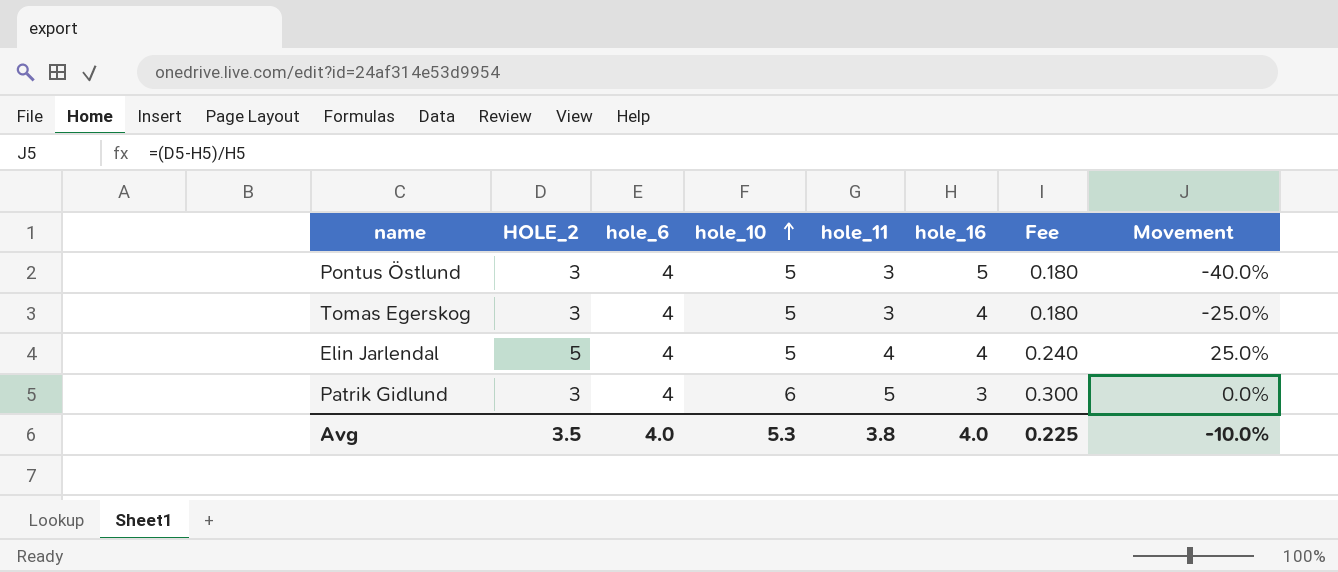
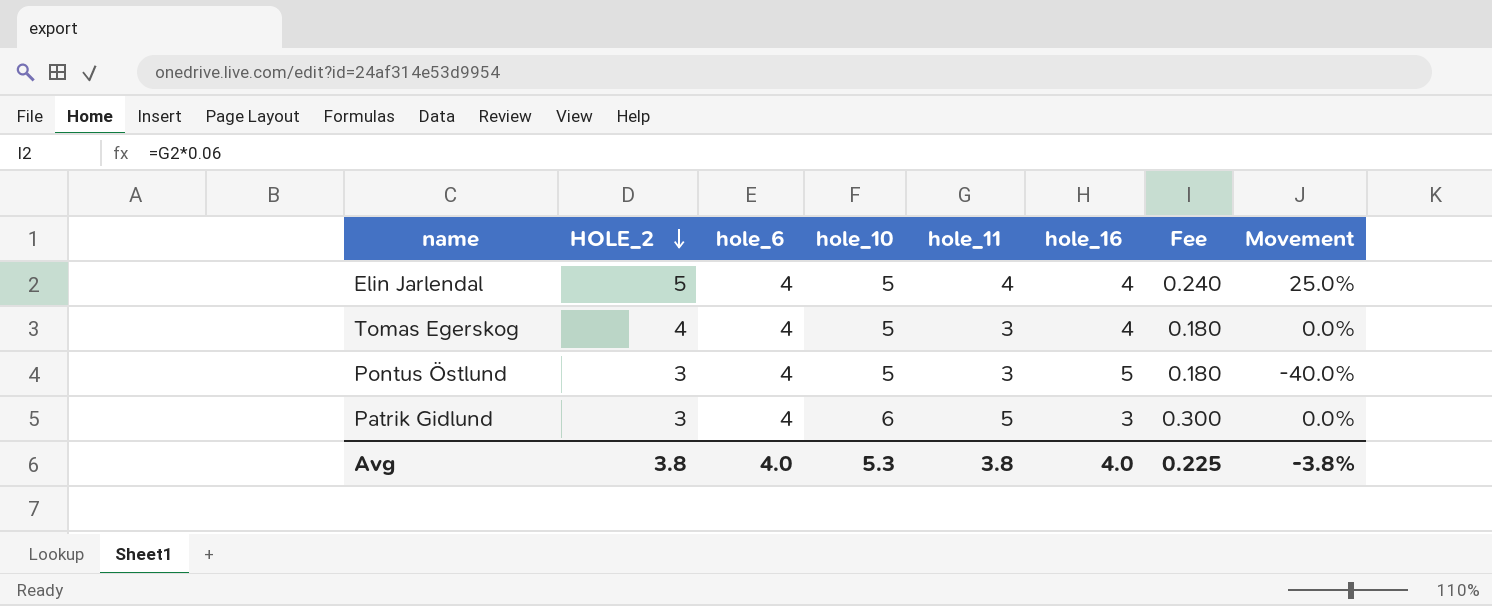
row order: hole_10 ascending -> HOLE_2 descending
Tomas Egerskog | HOLE_2: 3 -> 4
Tomas Egerskog | Movement: -25.0% -> 0.0%
Avg | HOLE_2: 3.5 -> 3.8
Avg | Movement: -10.0% -> -3.8%

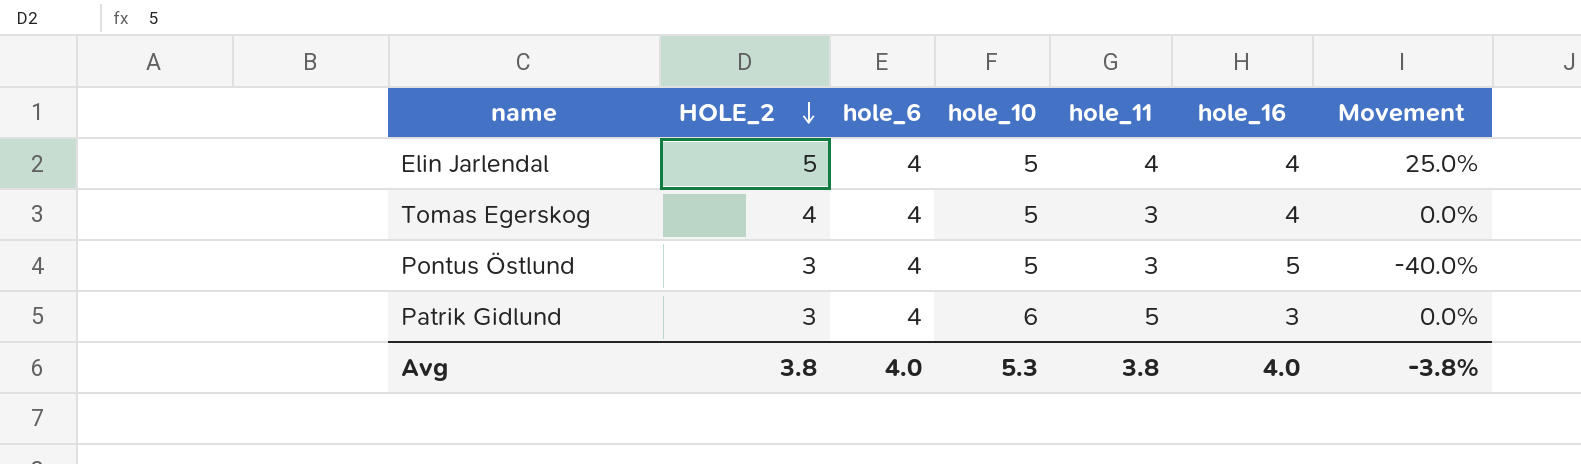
column Fee | formula: [hole_11] * 0.06 -> none

